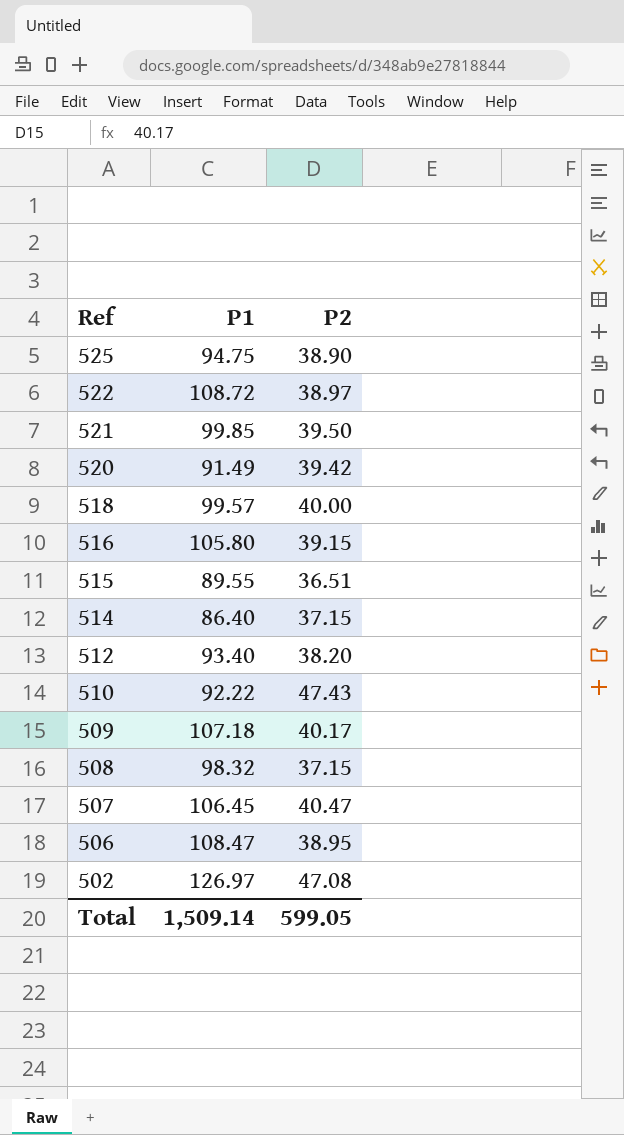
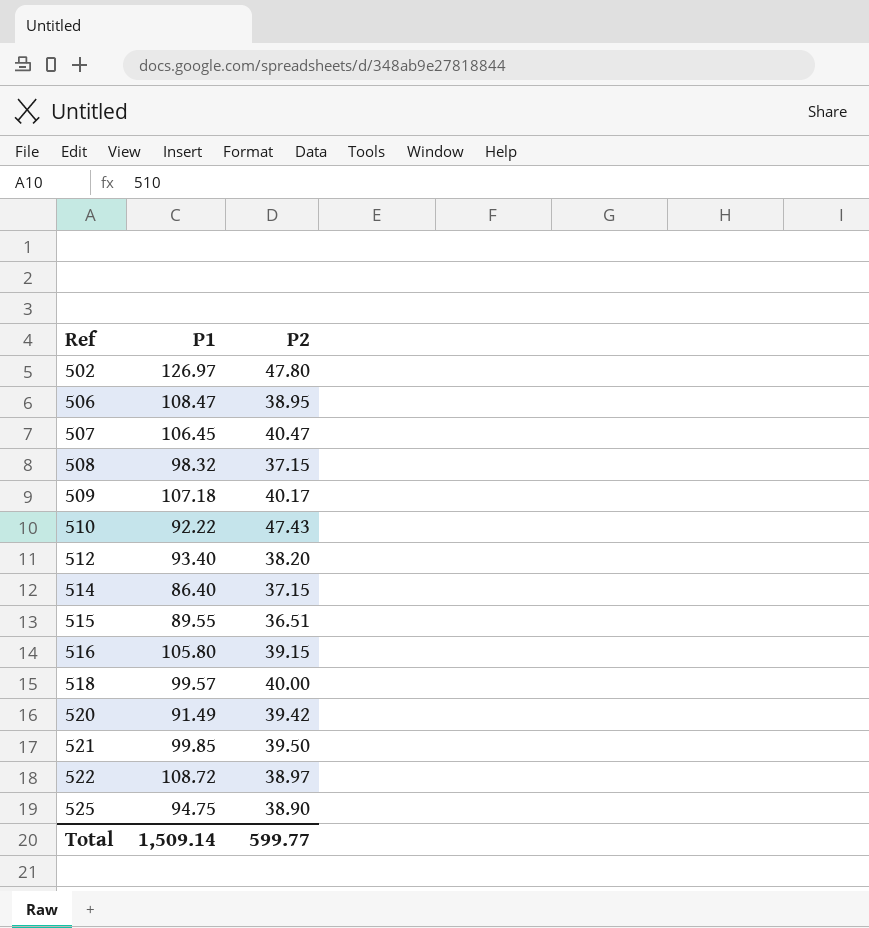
row order: Ref descending -> Ref ascending
502 | P2: 47.08 -> 47.80
Total | P2: 599.05 -> 599.77

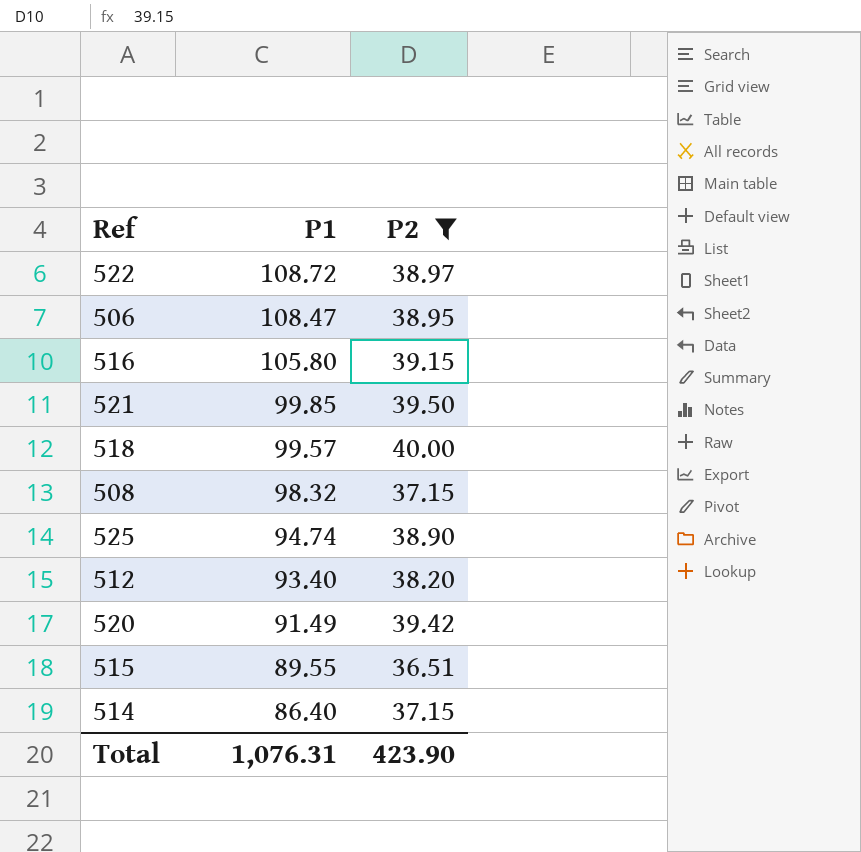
filter: none -> P2 <= 40.00
row order: Ref ascending -> P1 descending
525 | P1: 94.75 -> 94.74
Total | P1: 1,509.14 -> 1,076.31
Total | P2: 599.77 -> 423.90

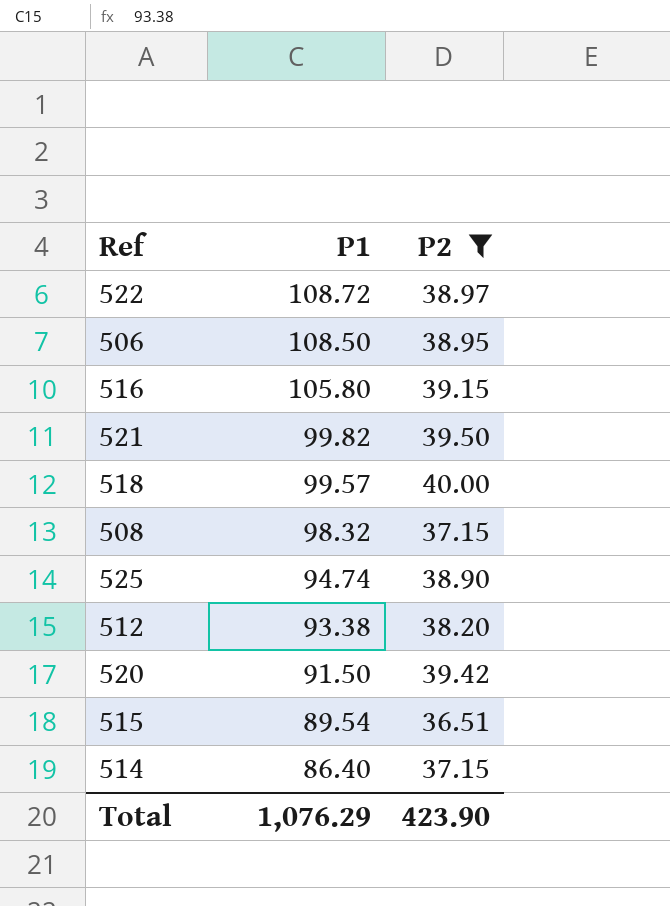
506 | P1: 108.47 -> 108.50
521 | P1: 99.85 -> 99.82
512 | P1: 93.40 -> 93.38
520 | P1: 91.49 -> 91.50
515 | P1: 89.55 -> 89.54
Total | P1: 1,076.31 -> 1,076.29

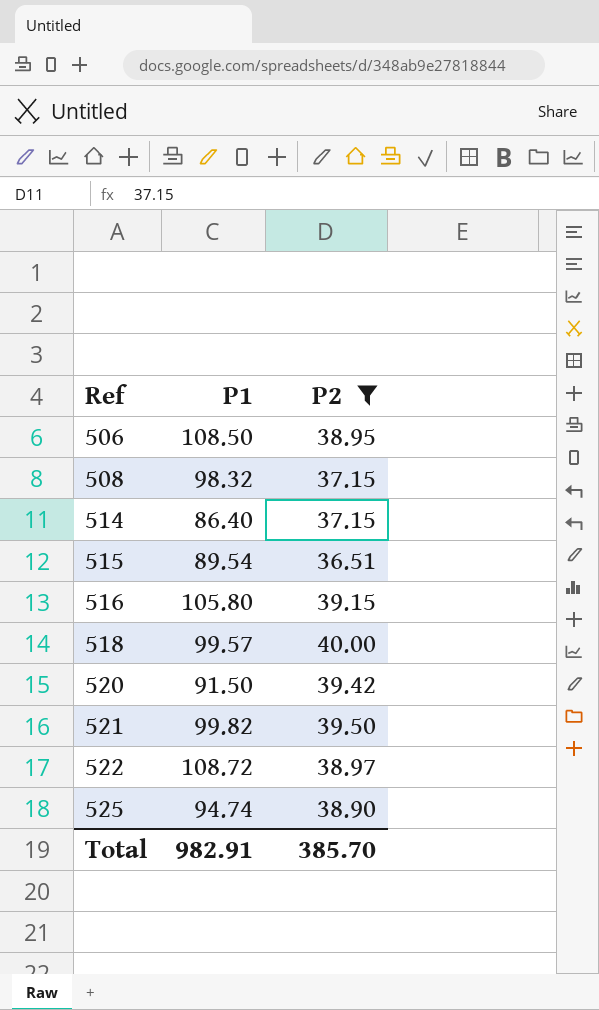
row order: P1 descending -> Ref ascending
row 512: 93.38 | 38.20 -> none
Total | P1: 1,076.29 -> 982.91
Total | P2: 423.90 -> 385.70

